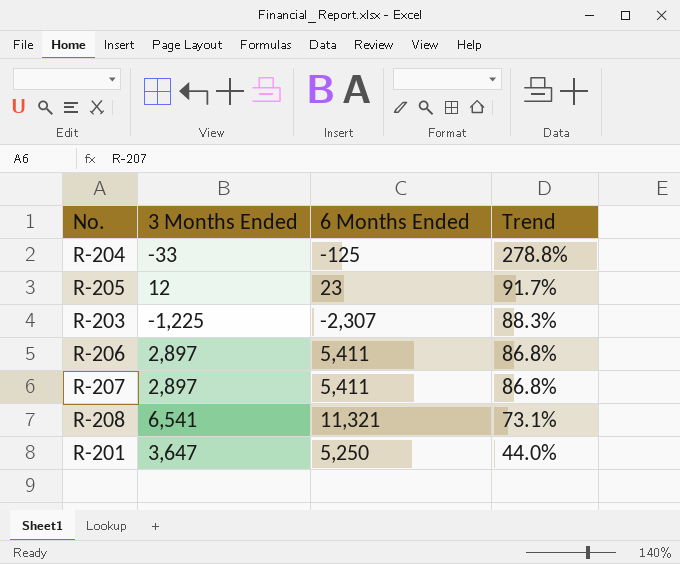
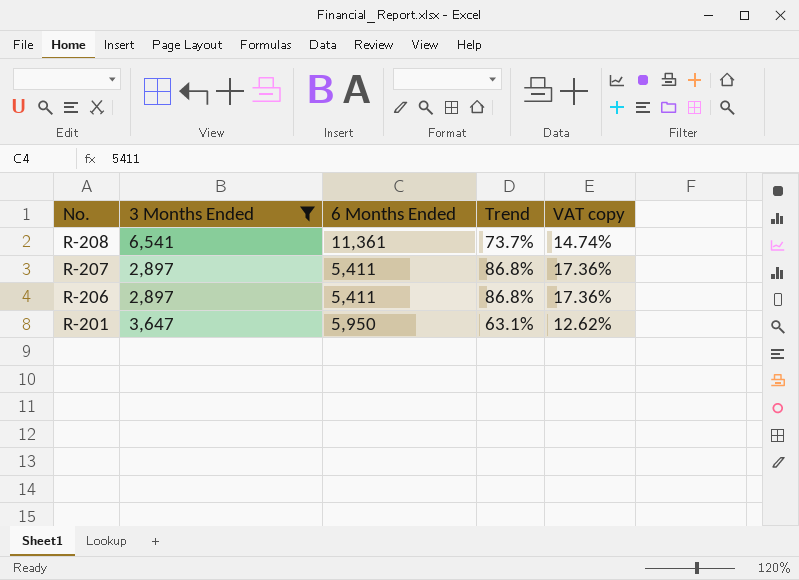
filter: none -> 3 Months Ended >= 2,897
row order: Trend descending -> No. descending
column VAT copy | formula: none -> [Trend] * 0.2
R-208 | 6 Months Ended: 11,321 -> 11,361
R-208 | Trend: 73.1% -> 73.7%
R-201 | 6 Months Ended: 5,250 -> 5,950
R-201 | Trend: 44.0% -> 63.1%

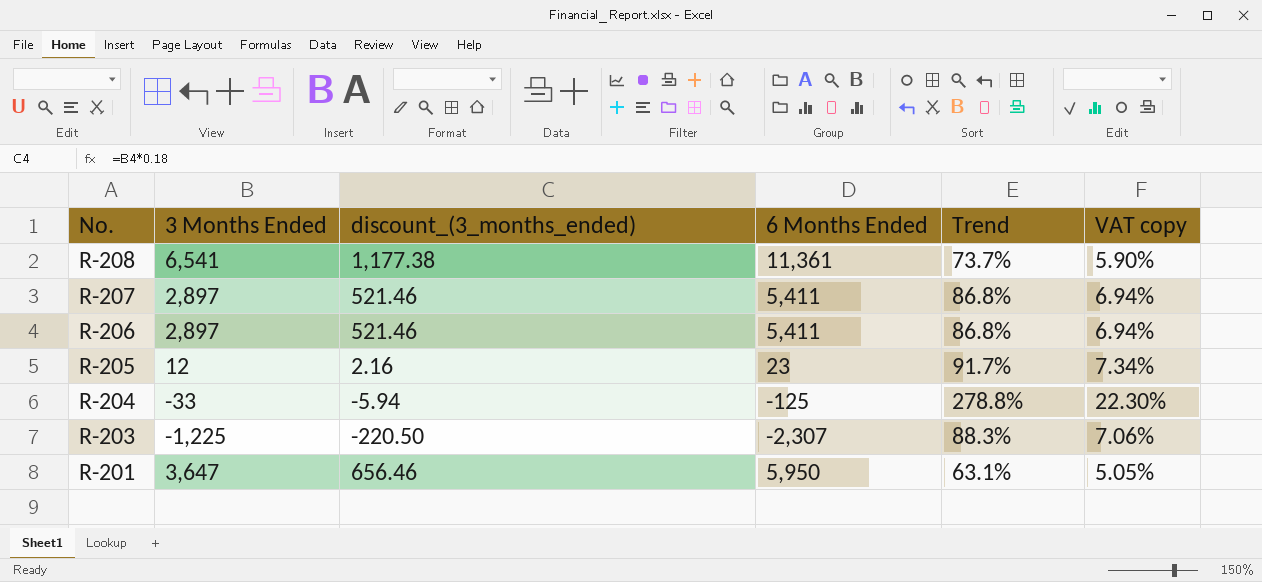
filter: 3 Months Ended >= 2,897 -> none
column discount_(3_months_ended) | formula: none -> [3 Months Ended] * 0.18
column VAT copy | formula: [Trend] * 0.2 -> [Trend] * 0.08

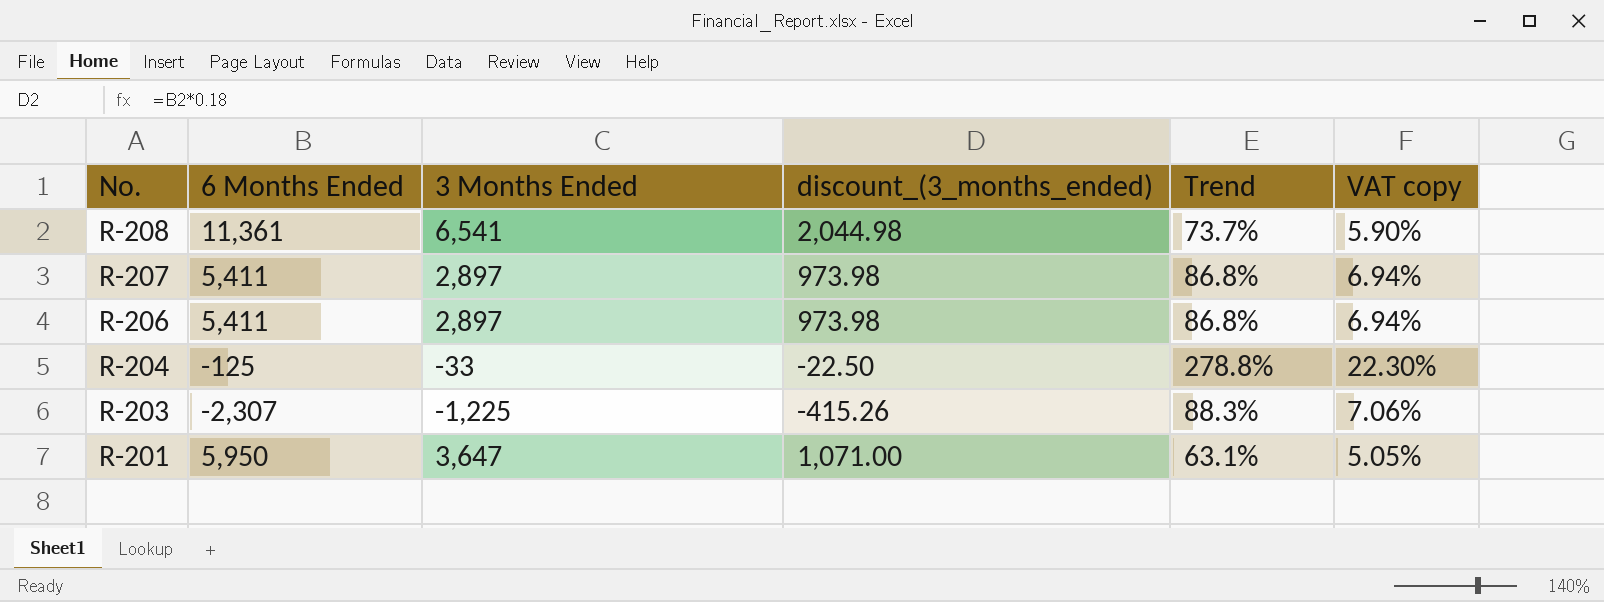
column 6 Months Ended | position: 4 -> 2
column discount_(3_months_ended) | formula: [3 Months Ended] * 0.18 -> [6 Months Ended] * 0.18
row R-205: 12 | 2.16 | 23 | 91.7% | 7.34% -> none

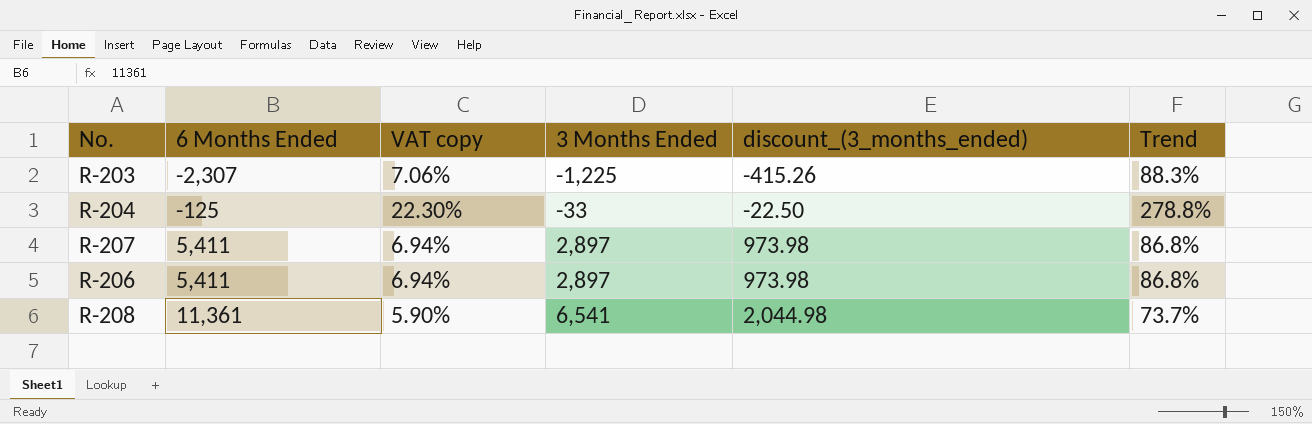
row order: No. descending -> 6 Months Ended ascending
column VAT copy | position: 6 -> 3
row R-201: 5,950 | 3,647 | 1,071.00 | 63.1% | 5.05% -> none

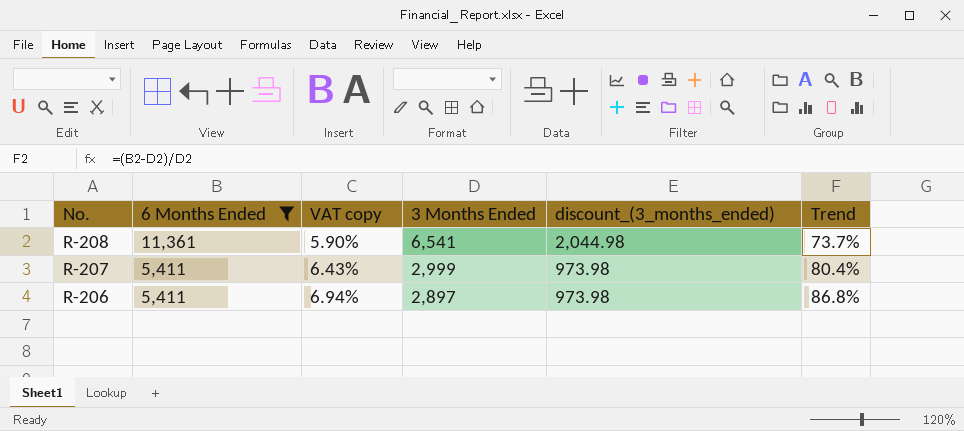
filter: none -> 6 Months Ended >= 5,411
row order: 6 Months Ended ascending -> No. descending
R-207 | VAT copy: 6.94% -> 6.43%
R-207 | 3 Months Ended: 2,897 -> 2,999
R-207 | Trend: 86.8% -> 80.4%

